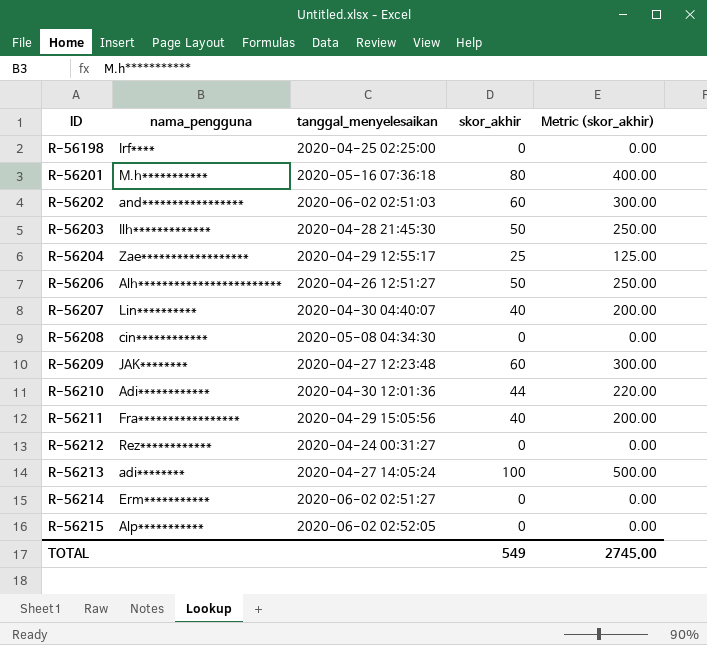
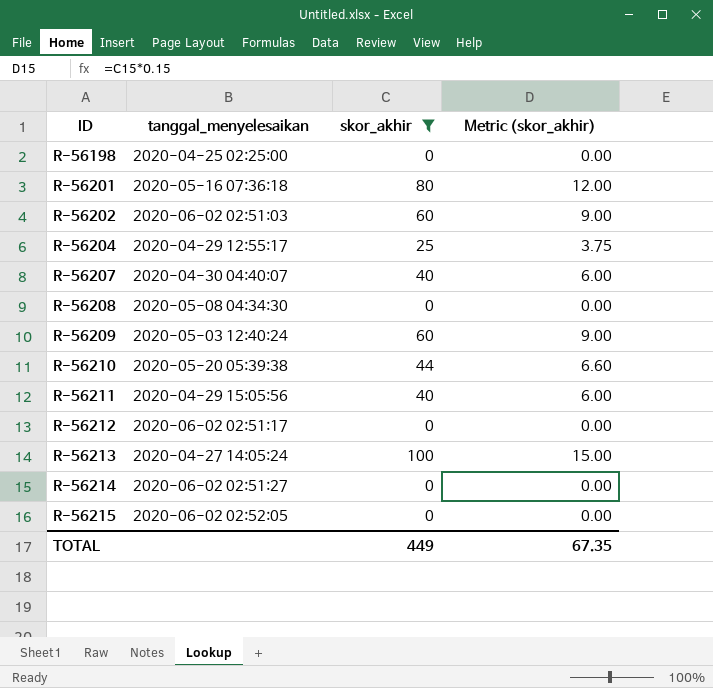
filter: none -> skor_akhir != 50
column nama_pengguna | position: 2 -> none
column Metric (skor_akhir) | formula: [skor_akhir] * 5 -> [skor_akhir] * 0.15
R-56209 | tanggal_menyelesaikan: 2020-04-27 12:23:48 -> 2020-05-03 12:40:24
R-56210 | tanggal_menyelesaikan: 2020-04-30 12:01:36 -> 2020-05-20 05:39:38
R-56212 | tanggal_menyelesaikan: 2020-04-24 00:31:27 -> 2020-06-02 02:51:17
TOTAL | skor_akhir: 549 -> 449
TOTAL | Metric (skor_akhir): 2745.00 -> 67.35

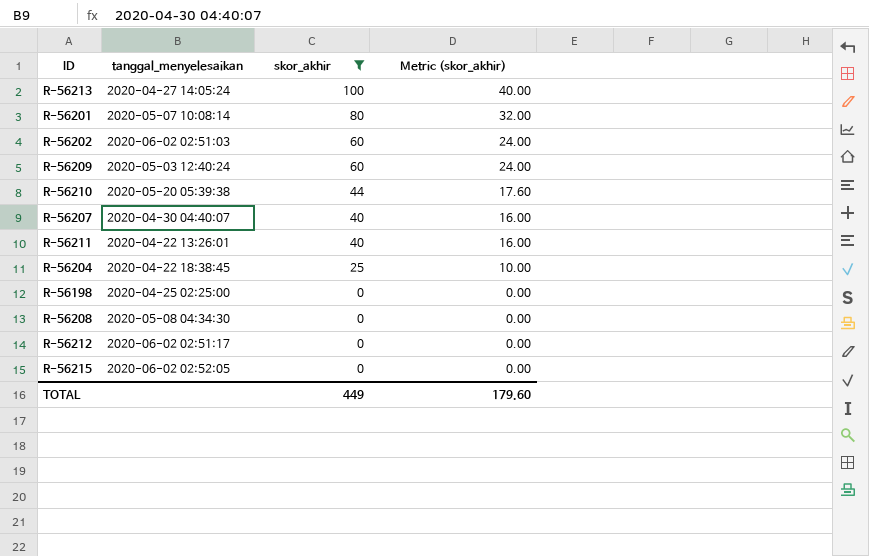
row order: ID ascending -> skor_akhir descending
column Metric (skor_akhir) | formula: [skor_akhir] * 0.15 -> [skor_akhir] * 0.4
row R-56214: 2020-06-02 02:51:27 | 0 | 0.00 -> none
R-56201 | tanggal_menyelesaikan: 2020-05-16 07:36:18 -> 2020-05-07 10:08:14
R-56211 | tanggal_menyelesaikan: 2020-04-29 15:05:56 -> 2020-04-22 13:26:01
R-56204 | tanggal_menyelesaikan: 2020-04-29 12:55:17 -> 2020-04-22 18:38:45
TOTAL | Metric (skor_akhir): 67.35 -> 179.60

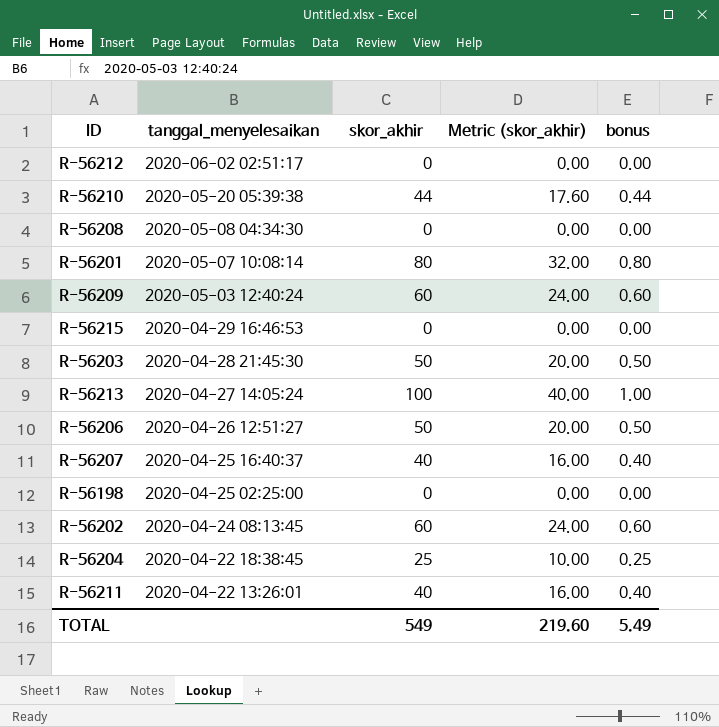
filter: skor_akhir != 50 -> none
row order: skor_akhir descending -> tanggal_menyelesaikan descending
column bonus | formula: none -> [skor_akhir] * 0.01
R-56215 | tanggal_menyelesaikan: 2020-06-02 02:52:05 -> 2020-04-29 16:46:53
R-56207 | tanggal_menyelesaikan: 2020-04-30 04:40:07 -> 2020-04-25 16:40:37
R-56202 | tanggal_menyelesaikan: 2020-06-02 02:51:03 -> 2020-04-24 08:13:45
TOTAL | skor_akhir: 449 -> 549
TOTAL | Metric (skor_akhir): 179.60 -> 219.60

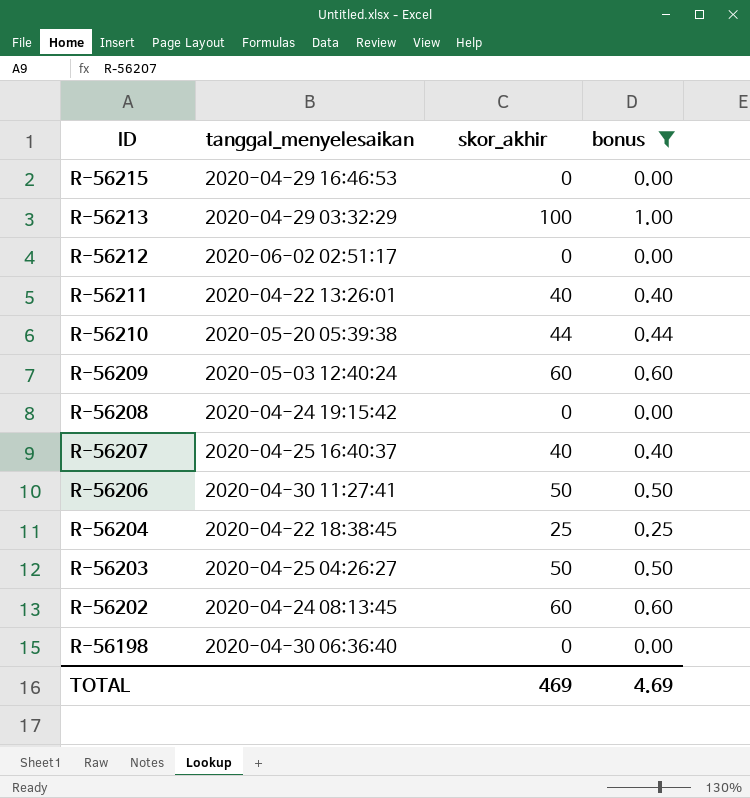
filter: none -> bonus != 0.80
row order: tanggal_menyelesaikan descending -> ID descending
column Metric (skor_akhir) | formula: [skor_akhir] * 0.4 -> none
R-56213 | tanggal_menyelesaikan: 2020-04-27 14:05:24 -> 2020-04-29 03:32:29
R-56208 | tanggal_menyelesaikan: 2020-05-08 04:34:30 -> 2020-04-24 19:15:42
R-56206 | tanggal_menyelesaikan: 2020-04-26 12:51:27 -> 2020-04-30 11:27:41
R-56203 | tanggal_menyelesaikan: 2020-04-28 21:45:30 -> 2020-04-25 04:26:27
R-56198 | tanggal_menyelesaikan: 2020-04-25 02:25:00 -> 2020-04-30 06:36:40
TOTAL | skor_akhir: 549 -> 469
TOTAL | bonus: 5.49 -> 4.69

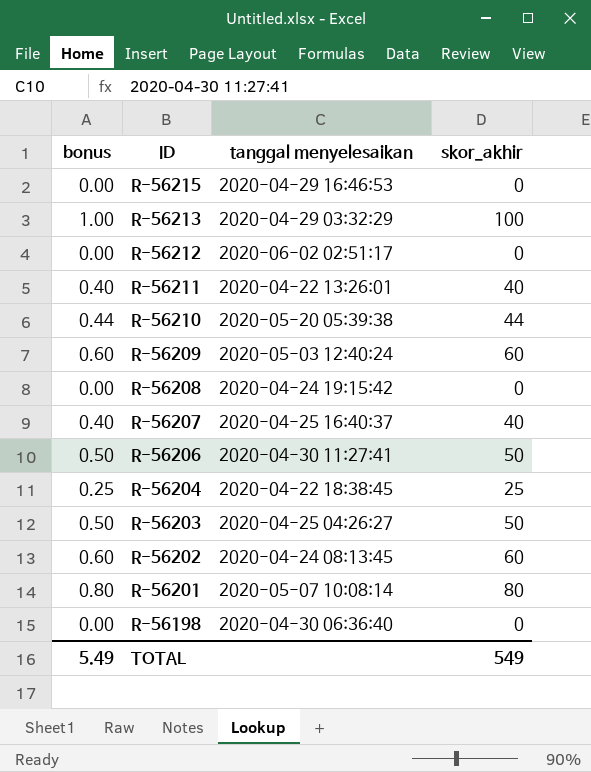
filter: bonus != 0.80 -> none
column bonus | position: 4 -> 1
column name: tanggal_menyelesaikan -> tanggal menyelesaikan
TOTAL | bonus: 4.69 -> 5.49
TOTAL | skor_akhir: 469 -> 549

